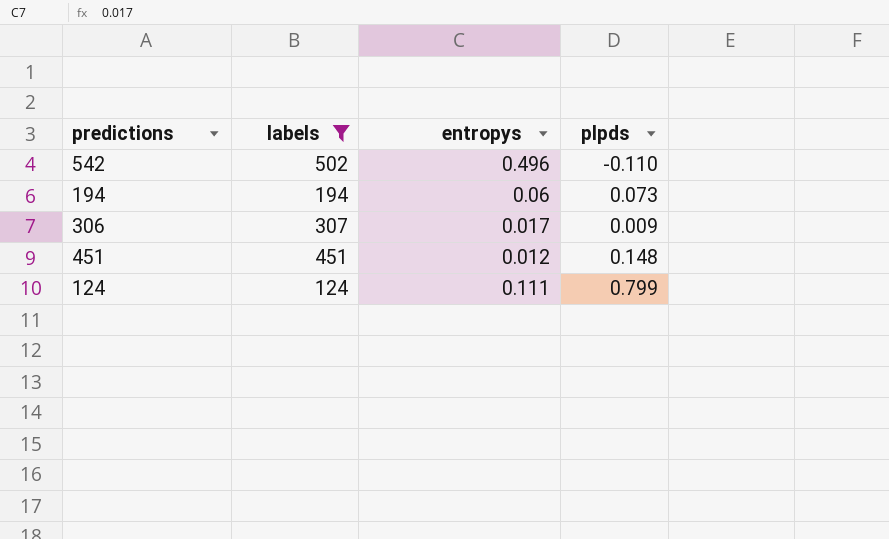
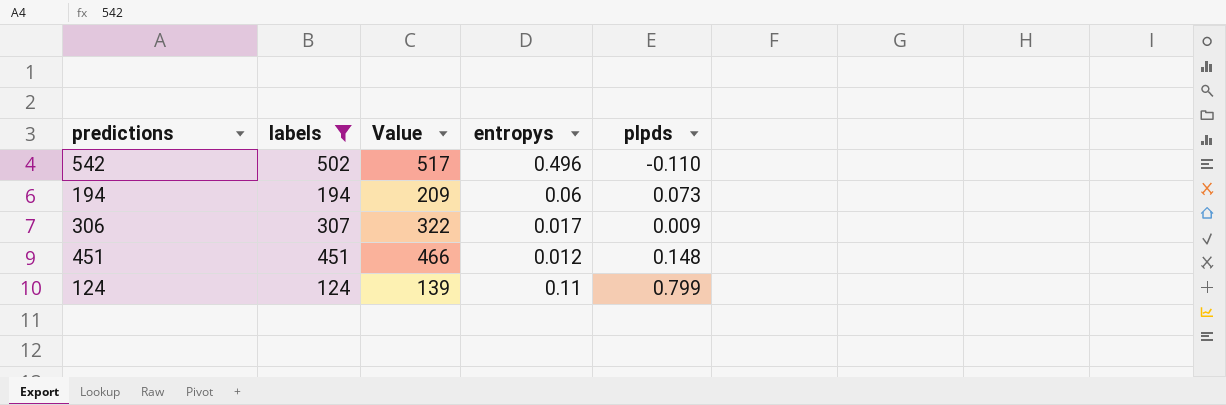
column Value | formula: none -> [labels] + 15
124 | entropys: 0.111 -> 0.11

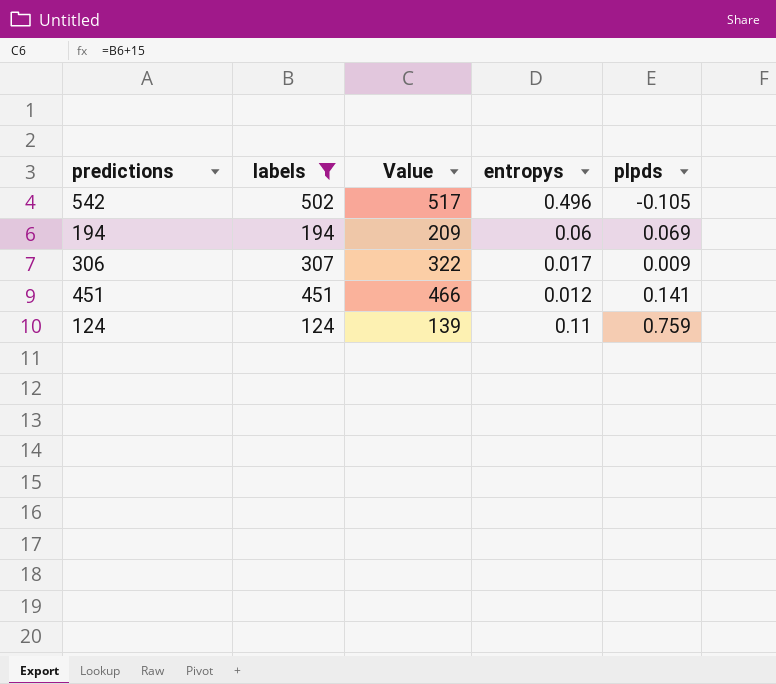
542 | plpds: -0.110 -> -0.105
194 | plpds: 0.073 -> 0.069
451 | plpds: 0.148 -> 0.141
124 | plpds: 0.799 -> 0.759

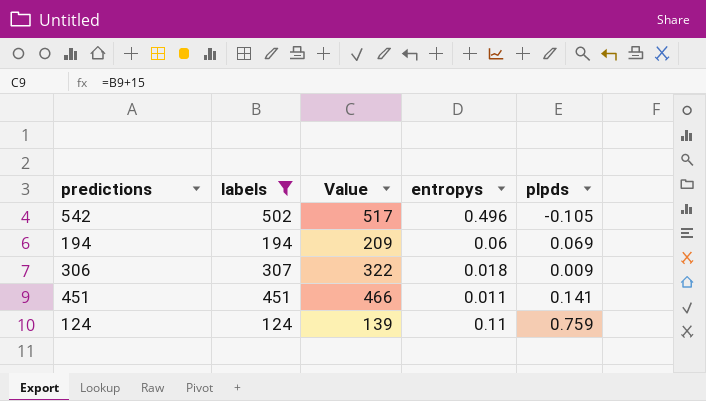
306 | entropys: 0.017 -> 0.018
451 | entropys: 0.012 -> 0.011

